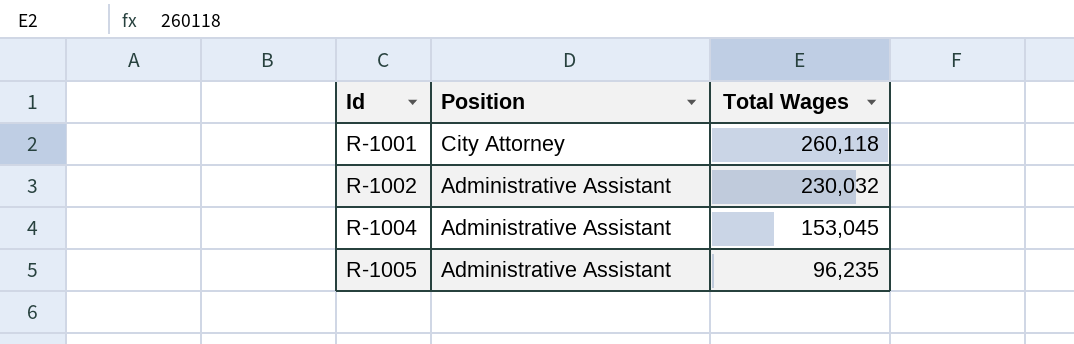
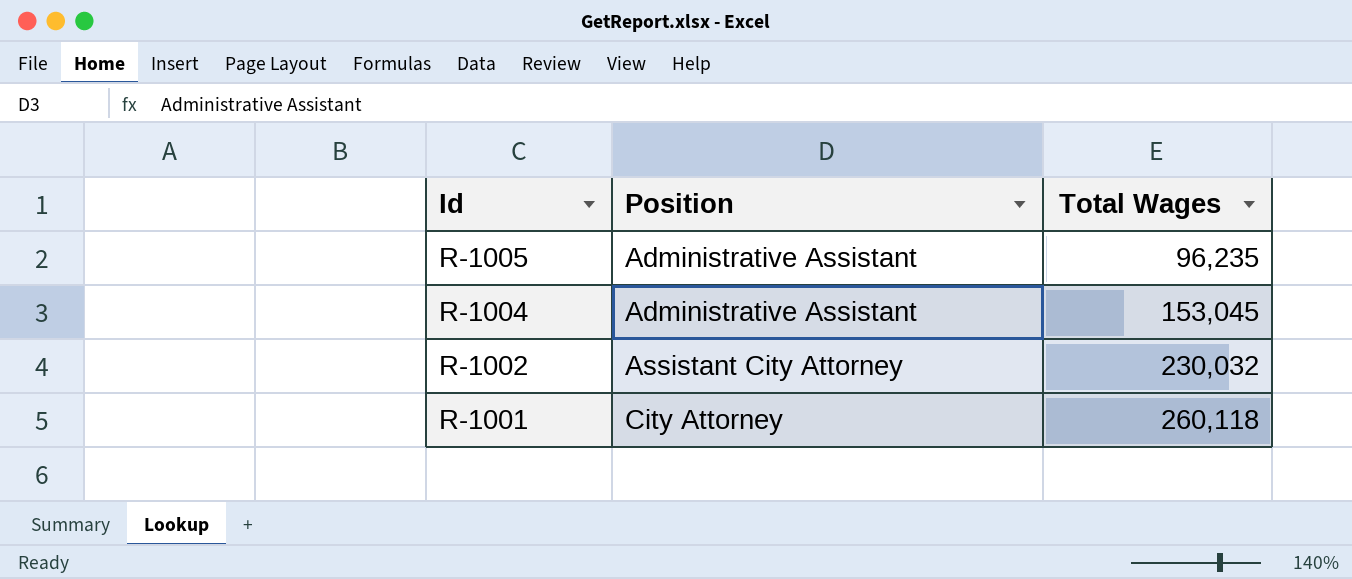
row order: Id ascending -> Id descending
R-1002 | Position: Administrative Assistant -> Assistant City Attorney

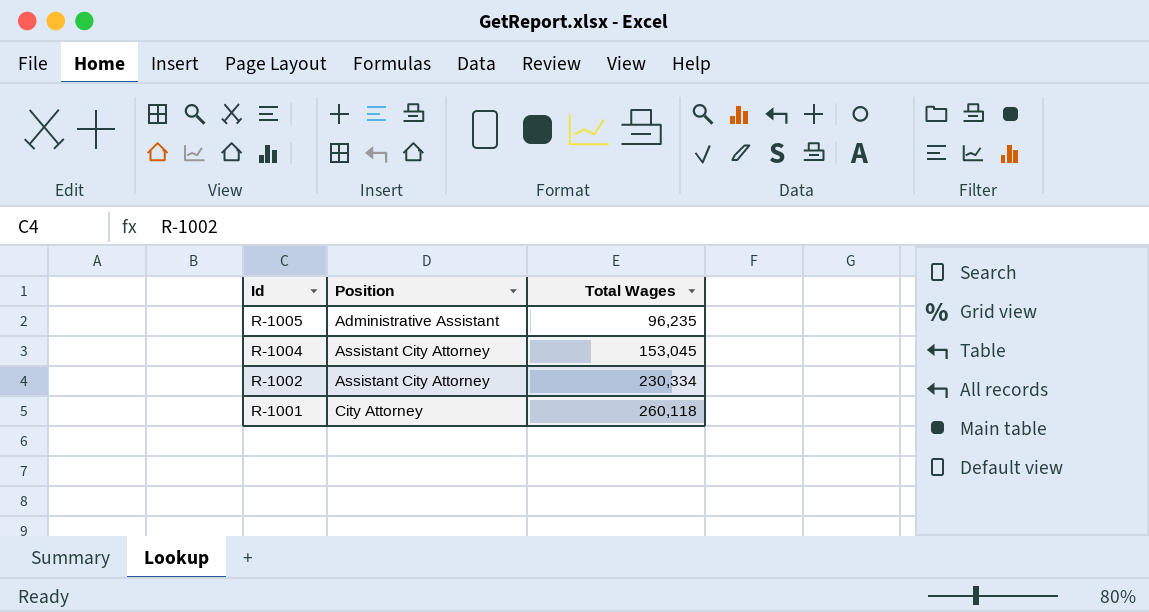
R-1004 | Position: Administrative Assistant -> Assistant City Attorney
R-1002 | Total Wages: 230,032 -> 230,334

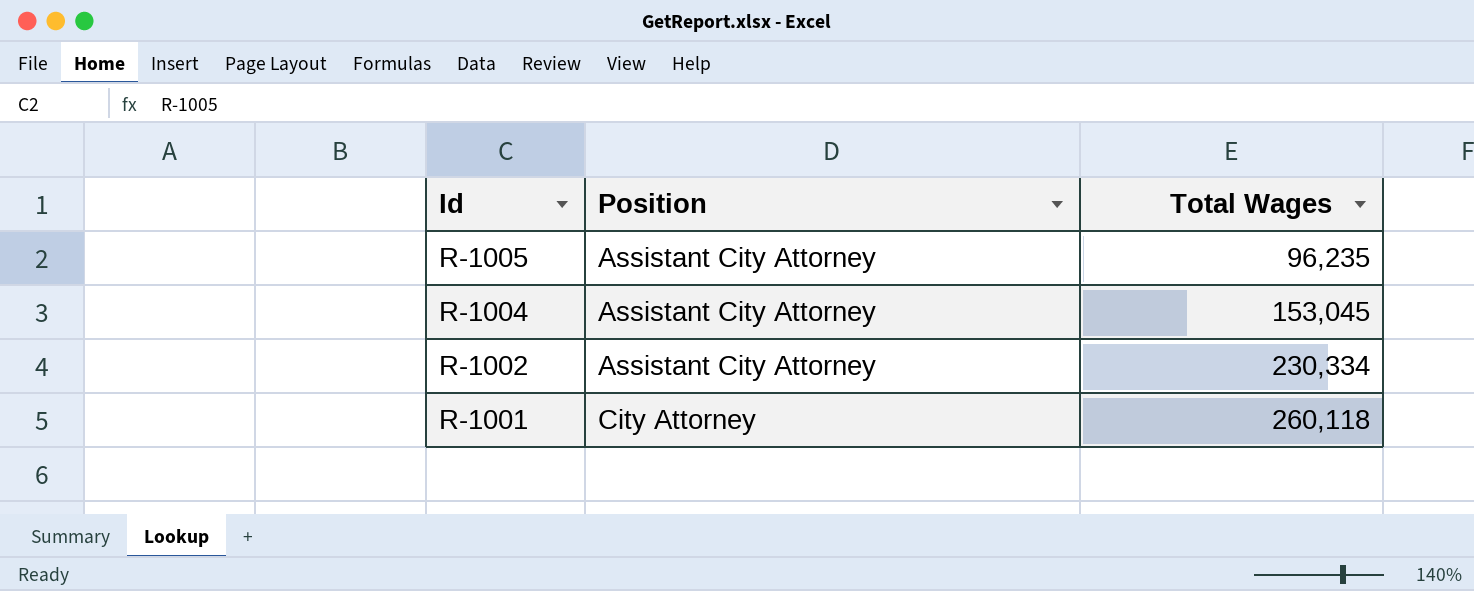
R-1005 | Position: Administrative Assistant -> Assistant City Attorney

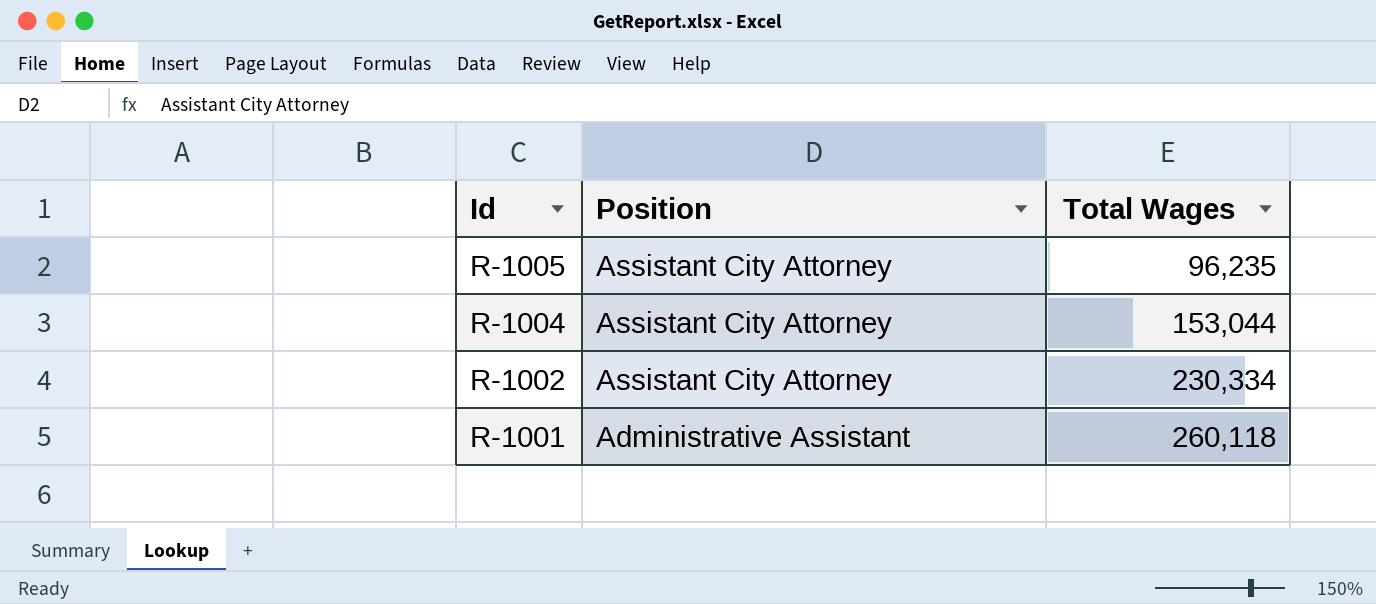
R-1004 | Total Wages: 153,045 -> 153,044
R-1001 | Position: City Attorney -> Administrative Assistant

